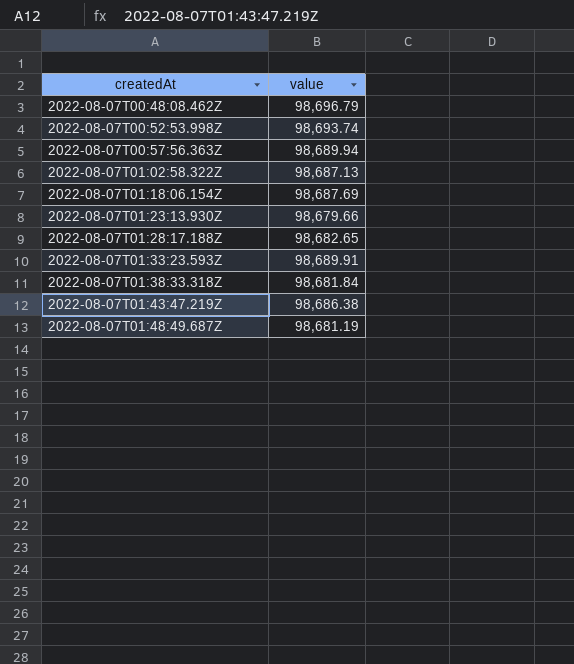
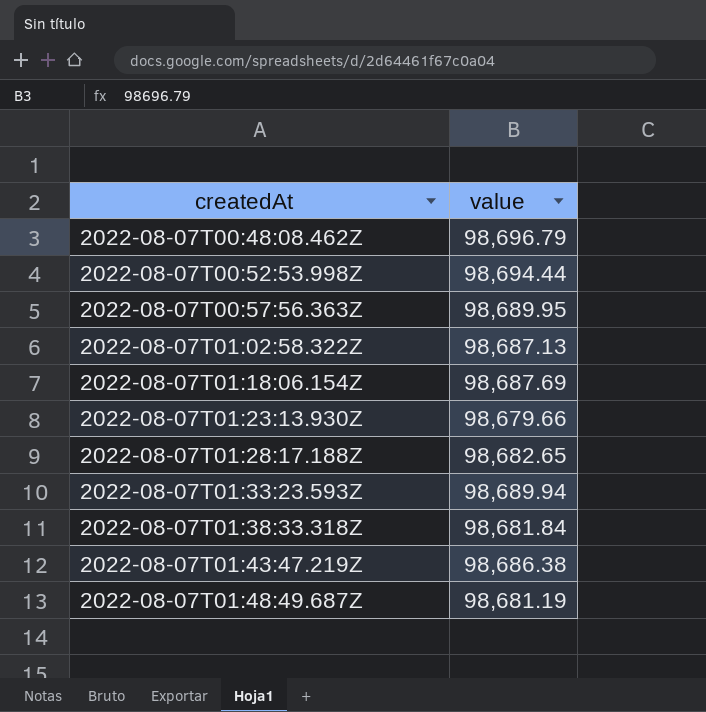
2022-08-07T00:52:53.998Z | value: 98,693.74 -> 98,694.44
2022-08-07T00:57:56.363Z | value: 98,689.94 -> 98,689.95
2022-08-07T01:33:23.593Z | value: 98,689.91 -> 98,689.94

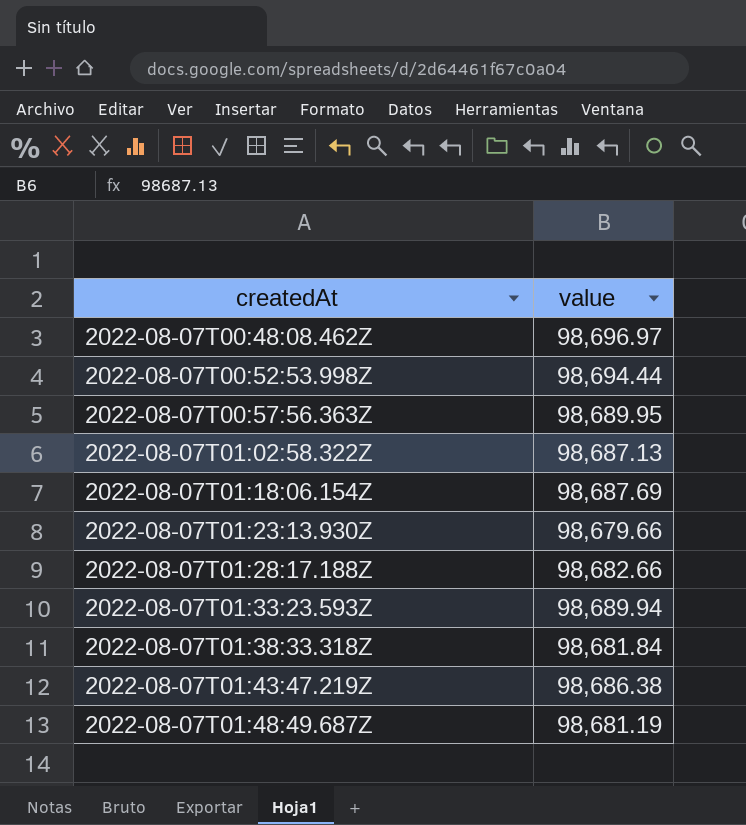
2022-08-07T00:48:08.462Z | value: 98,696.79 -> 98,696.97
2022-08-07T01:28:17.188Z | value: 98,682.65 -> 98,682.66

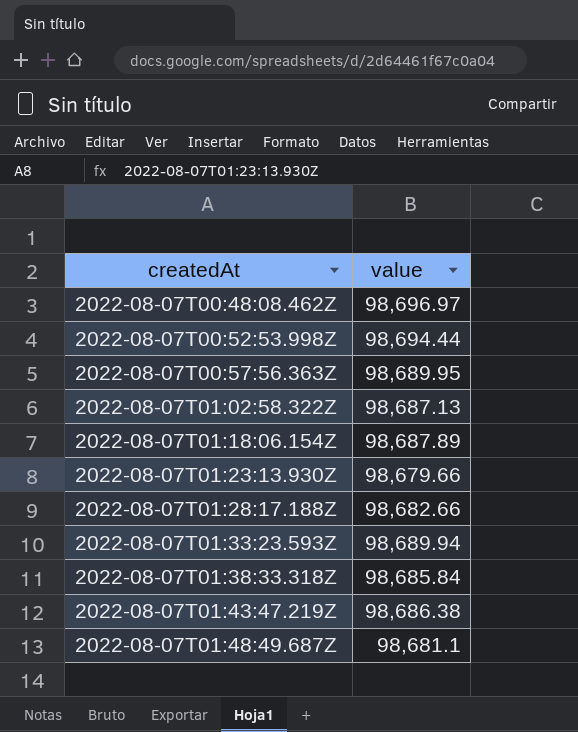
2022-08-07T01:18:06.154Z | value: 98,687.69 -> 98,687.89
2022-08-07T01:38:33.318Z | value: 98,681.84 -> 98,685.84
2022-08-07T01:48:49.687Z | value: 98,681.19 -> 98,681.1

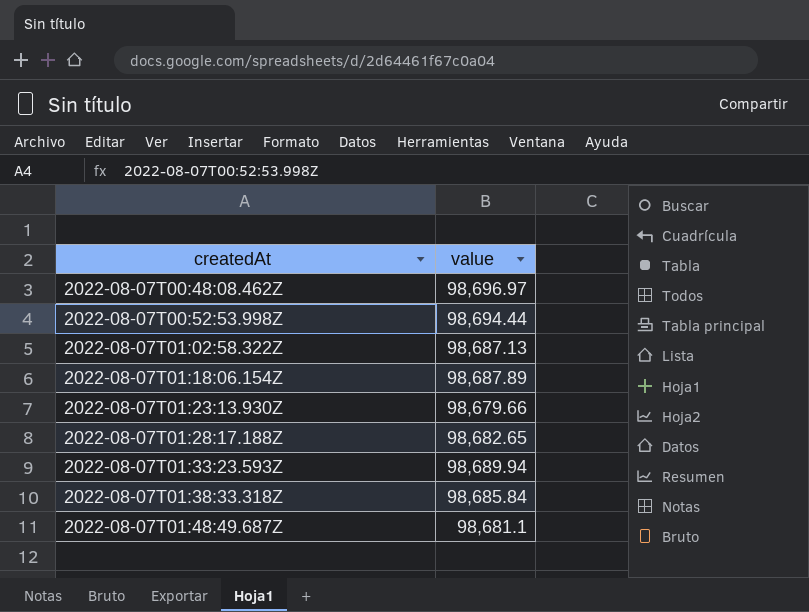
row 2022-08-07T00:57:56.363Z: 98,689.95 -> none
row 2022-08-07T01:43:47.219Z: 98,686.38 -> none
2022-08-07T01:28:17.188Z | value: 98,682.66 -> 98,682.65

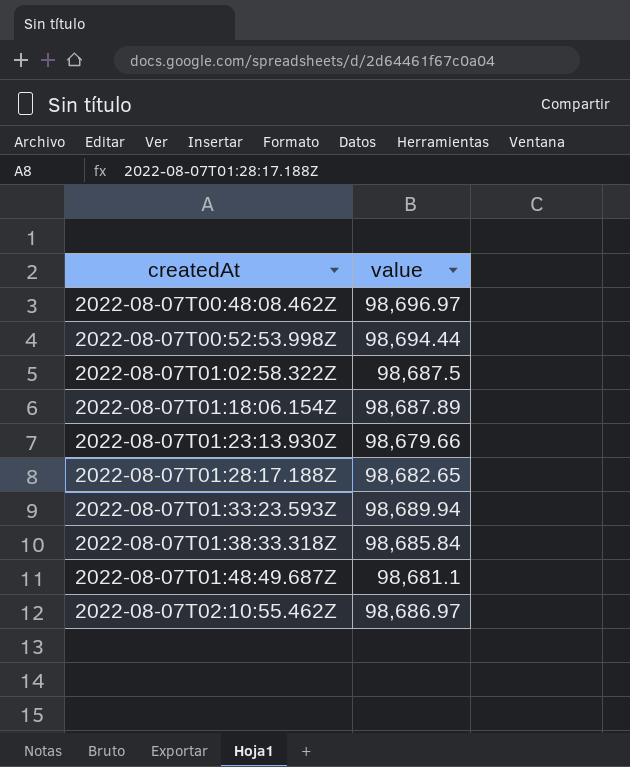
2022-08-07T01:02:58.322Z | value: 98,687.13 -> 98,687.5
row 2022-08-07T02:10:55.462Z: none -> 98,686.97

